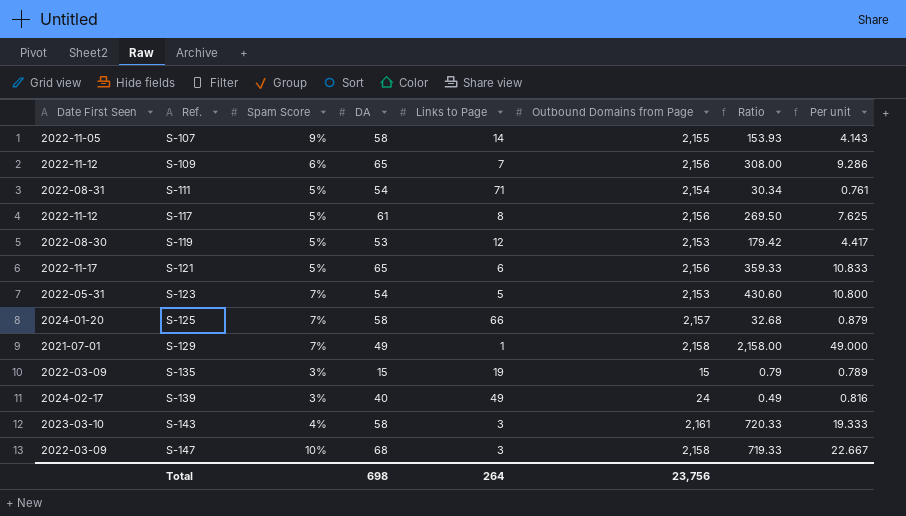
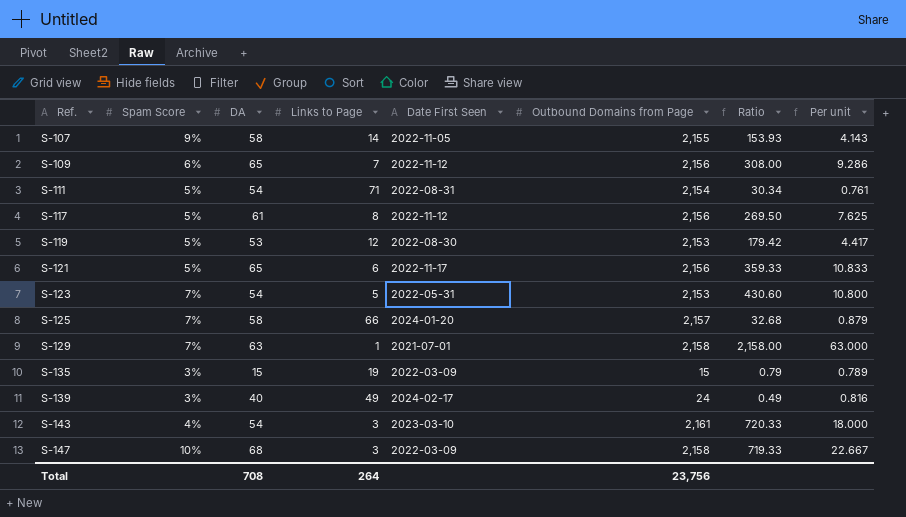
column Date First Seen | position: 1 -> 5
S-129 | DA: 49 -> 63
S-129 | Per unit: 49.000 -> 63.000
S-143 | DA: 58 -> 54
S-143 | Per unit: 19.333 -> 18.000
Total | DA: 698 -> 708

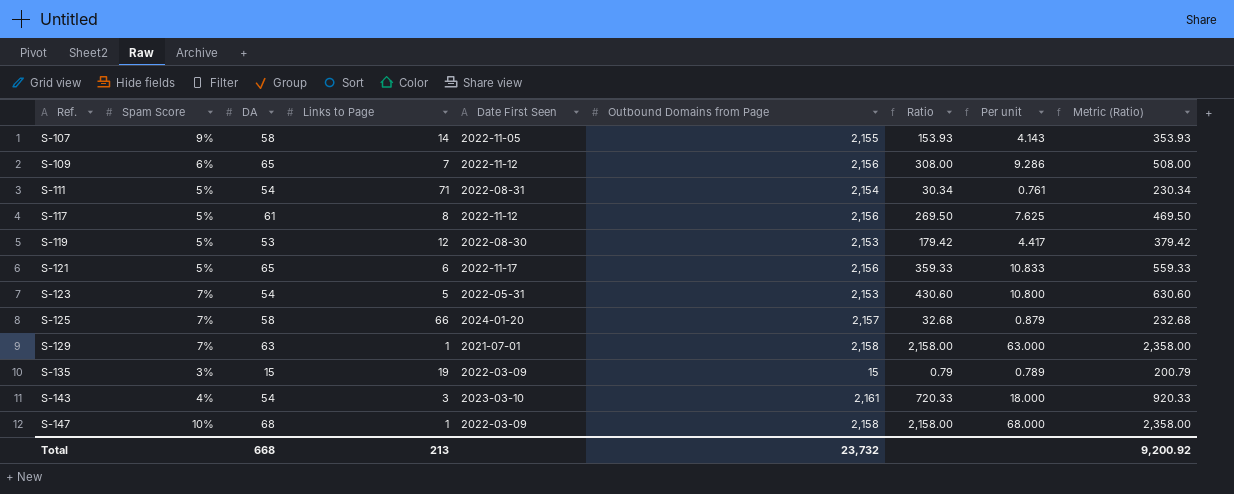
column Metric (Ratio) | formula: none -> [Ratio] + 200
row S-139: 3% | 40 | 49 | 2024-02-17 | 24 | 0.49 | 0.816 -> none
S-147 | Links to Page: 3 -> 1
S-147 | Ratio: 719.33 -> 2,158.00
S-147 | Per unit: 22.667 -> 68.000
Total | DA: 708 -> 668
Total | Links to Page: 264 -> 213
Total | Outbound Domains from Page: 23,756 -> 23,732

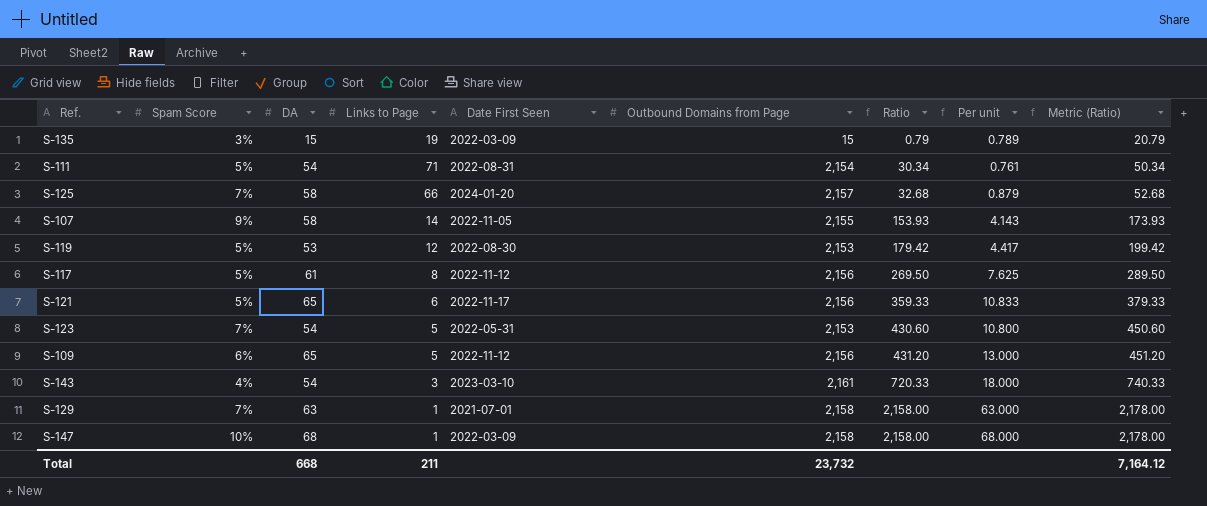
row order: Ref. ascending -> Ratio ascending
column Metric (Ratio) | formula: [Ratio] + 200 -> [Ratio] + 20
S-109 | Links to Page: 7 -> 5
S-109 | Ratio: 308.00 -> 431.20
S-109 | Per unit: 9.286 -> 13.000
Total | Links to Page: 213 -> 211
Total | Metric (Ratio): 9,200.92 -> 7,164.12

